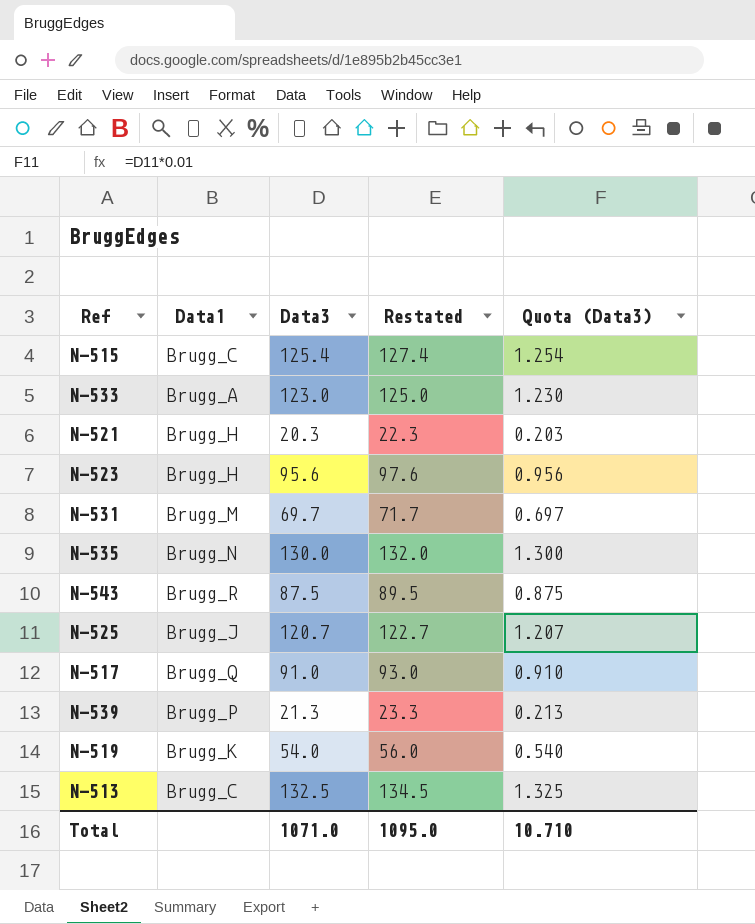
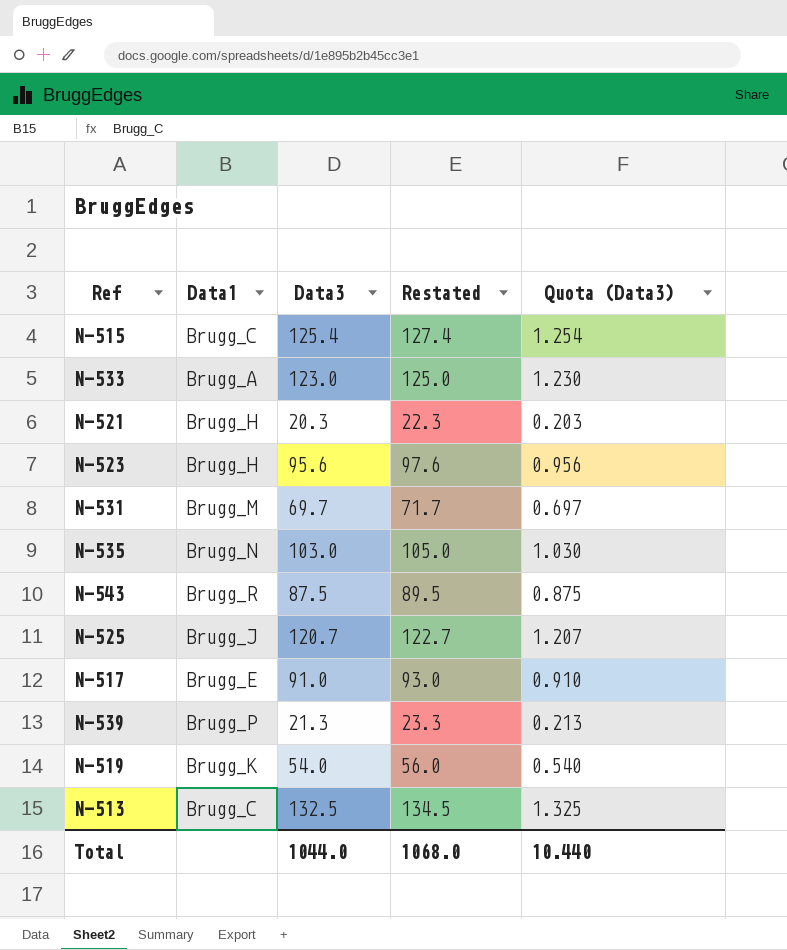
N-535 | Data3: 130.0 -> 103.0
N-535 | Restated: 132.0 -> 105.0
N-535 | Quota (Data3): 1.300 -> 1.030
N-517 | Data1: Brugg_Q -> Brugg_E
Total | Data3: 1071.0 -> 1044.0
Total | Restated: 1095.0 -> 1068.0
Total | Quota (Data3): 10.710 -> 10.440

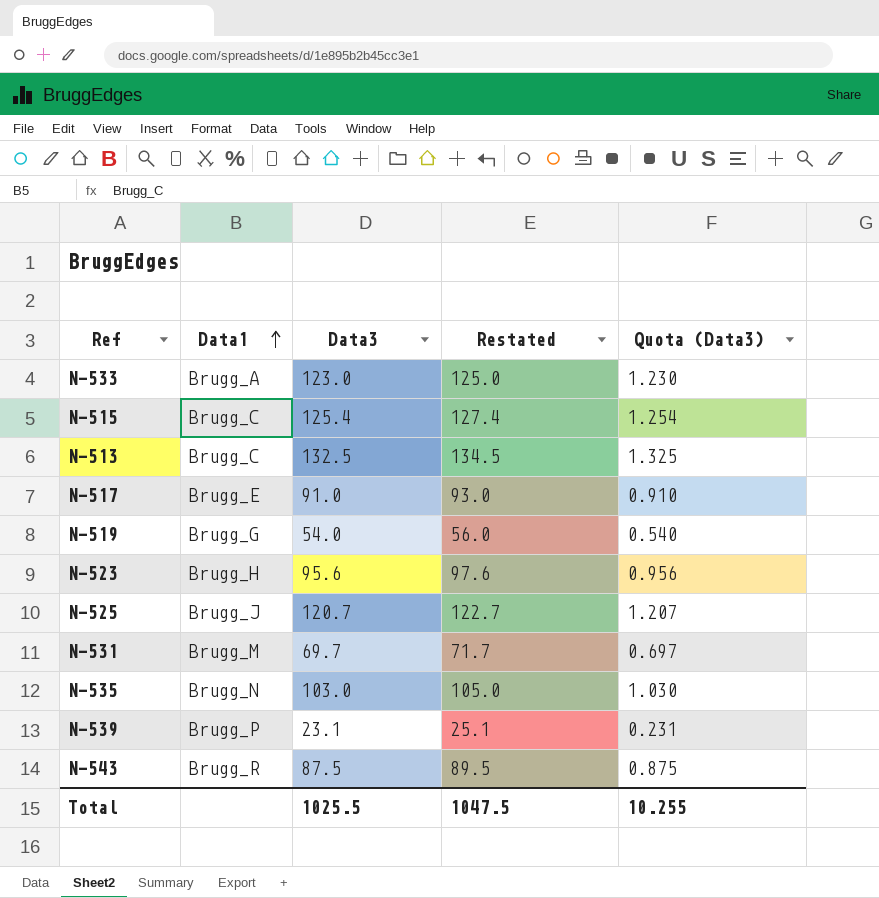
row order: none -> Data1 ascending
row N-521: Brugg_H | 20.3 | 22.3 | 0.203 -> none
N-519 | Data1: Brugg_K -> Brugg_G
N-539 | Data3: 21.3 -> 23.1
N-539 | Restated: 23.3 -> 25.1
N-539 | Quota (Data3): 0.213 -> 0.231
Total | Data3: 1044.0 -> 1025.5
Total | Restated: 1068.0 -> 1047.5
Total | Quota (Data3): 10.440 -> 10.255

